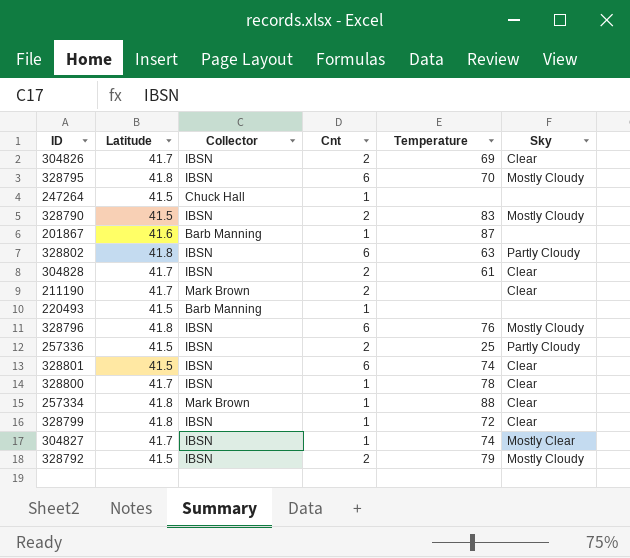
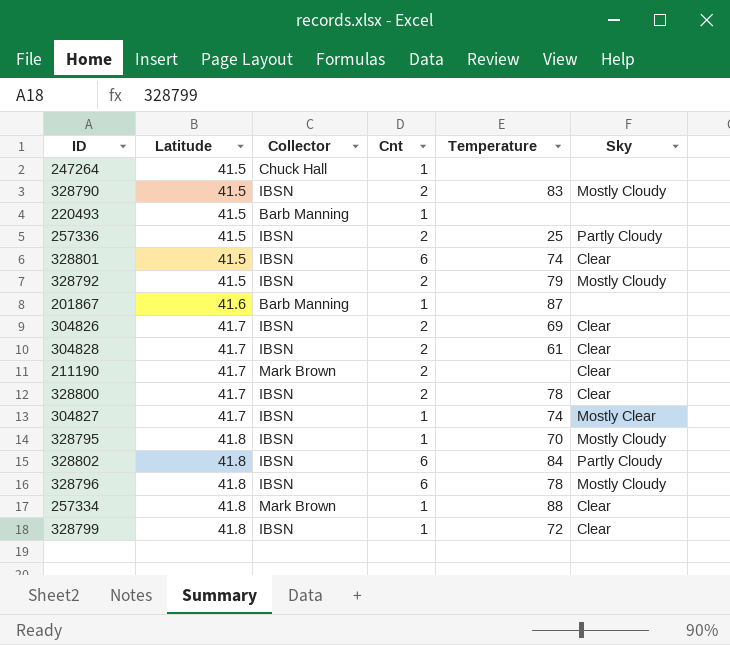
row order: none -> Latitude ascending
328800 | Cnt: 1 -> 2
328795 | Cnt: 6 -> 1
328802 | Temperature: 63 -> 84
328796 | Temperature: 76 -> 78

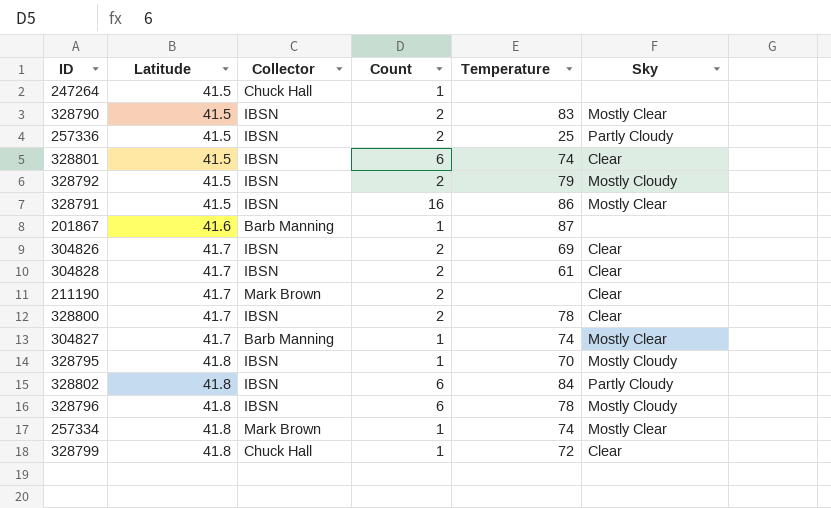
column name: Cnt -> Count
row 220493: 41.5 | Barb Manning | 1 | none | none -> none
328790 | Sky: Mostly Cloudy -> Mostly Clear
row 328791: none -> 41.5 | IBSN | 16 | 86 | Mostly Clear
304827 | Collector: IBSN -> Barb Manning
257334 | Temperature: 88 -> 74
257334 | Sky: Clear -> Mostly Clear
328799 | Collector: IBSN -> Chuck Hall

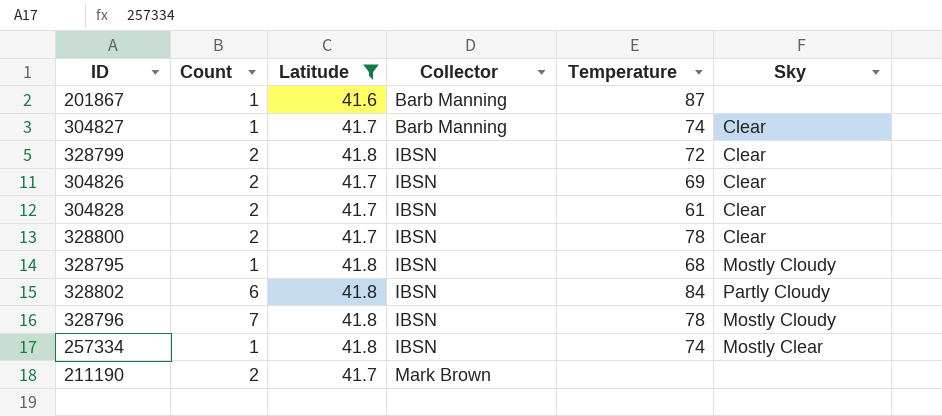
filter: none -> Latitude != 41.5
row order: Latitude ascending -> Collector ascending
column Count | position: 4 -> 2
304827 | Sky: Mostly Clear -> Clear
328799 | Count: 1 -> 2
328799 | Collector: Chuck Hall -> IBSN
328795 | Temperature: 70 -> 68
328796 | Count: 6 -> 7
257334 | Collector: Mark Brown -> IBSN
211190 | Sky: Clear -> none

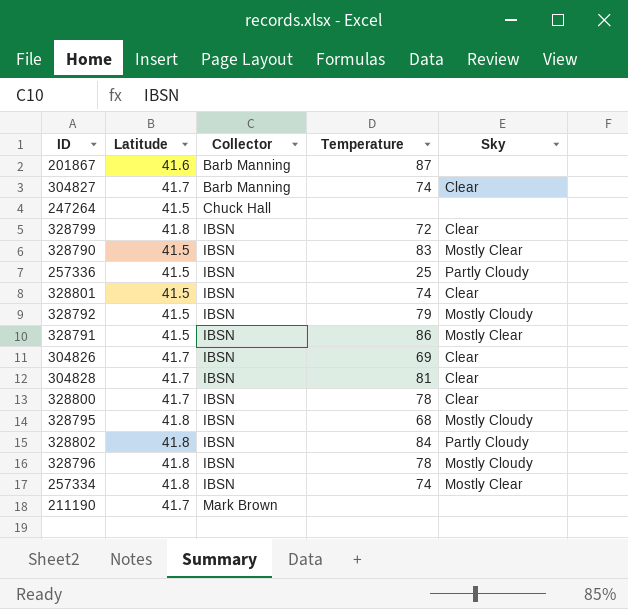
filter: Latitude != 41.5 -> none
column Count | position: 2 -> none
304828 | Temperature: 61 -> 81

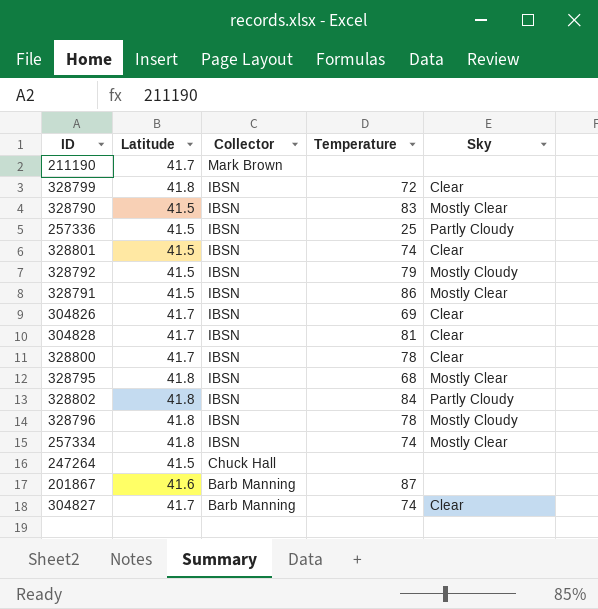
row order: Collector ascending -> Collector descending
328795 | Sky: Mostly Cloudy -> Mostly Clear

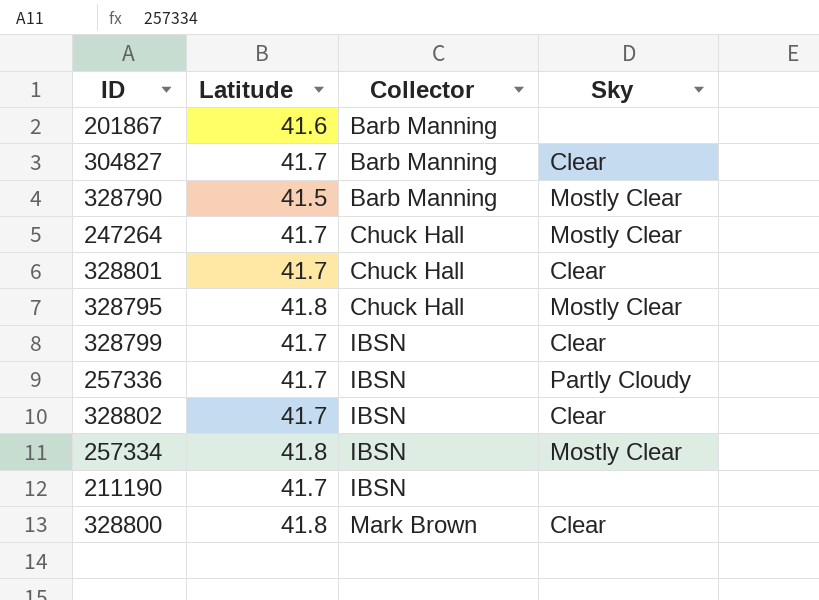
row order: Collector descending -> Collector ascending
column Temperature | position: 4 -> none
row 328792: 41.5 | IBSN | 79 | Mostly Cloudy -> none
row 328791: 41.5 | IBSN | 86 | Mostly Clear -> none
row 304826: 41.7 | IBSN | 69 | Clear -> none
row 304828: 41.7 | IBSN | 81 | Clear -> none
row 328796: 41.8 | IBSN | 78 | Mostly Cloudy -> none
328790 | Collector: IBSN -> Barb Manning
247264 | Latitude: 41.5 -> 41.7
247264 | Sky: none -> Mostly Clear
328801 | Latitude: 41.5 -> 41.7
328801 | Collector: IBSN -> Chuck Hall
328795 | Collector: IBSN -> Chuck Hall
328799 | Latitude: 41.8 -> 41.7
257336 | Latitude: 41.5 -> 41.7
328802 | Latitude: 41.8 -> 41.7
328802 | Sky: Partly Cloudy -> Clear
211190 | Collector: Mark Brown -> IBSN
328800 | Latitude: 41.7 -> 41.8
328800 | Collector: IBSN -> Mark Brown

